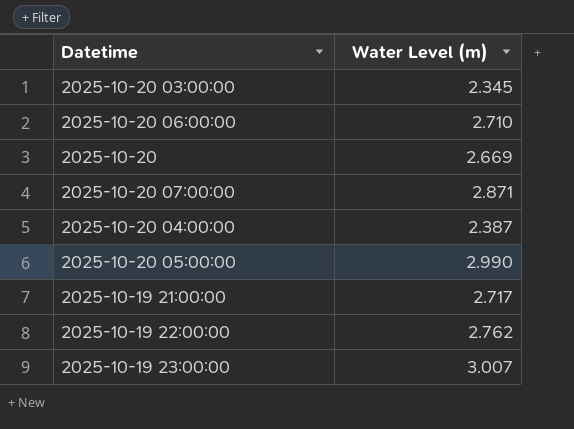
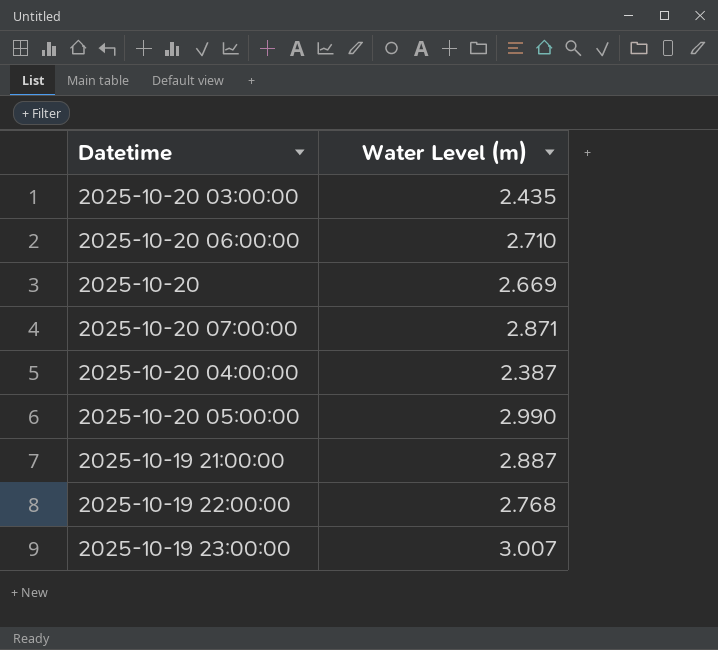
2025-10-20 03:00:00 | Water Level (m): 2.345 -> 2.435
2025-10-19 21:00:00 | Water Level (m): 2.717 -> 2.887
2025-10-19 22:00:00 | Water Level (m): 2.762 -> 2.768

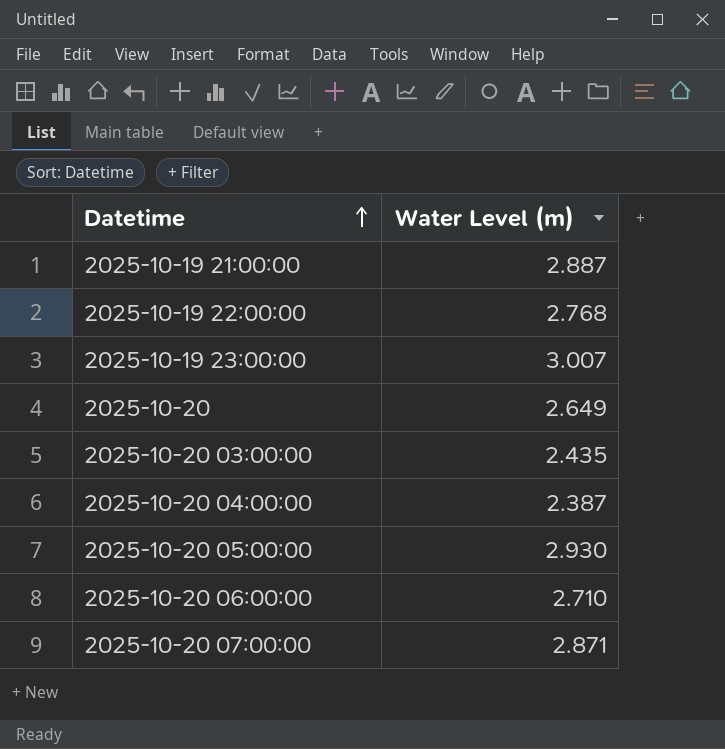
row order: none -> Datetime ascending
2025-10-20 | Water Level (m): 2.669 -> 2.649
2025-10-20 05:00:00 | Water Level (m): 2.990 -> 2.930

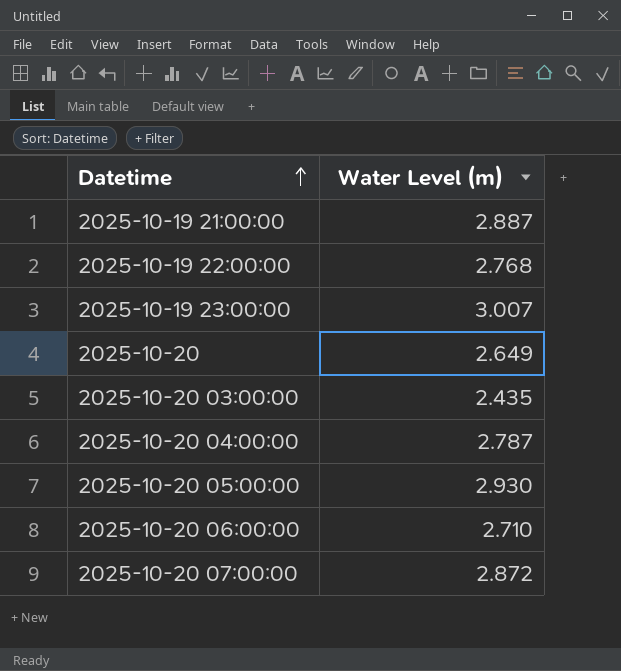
2025-10-20 04:00:00 | Water Level (m): 2.387 -> 2.787
2025-10-20 07:00:00 | Water Level (m): 2.871 -> 2.872

